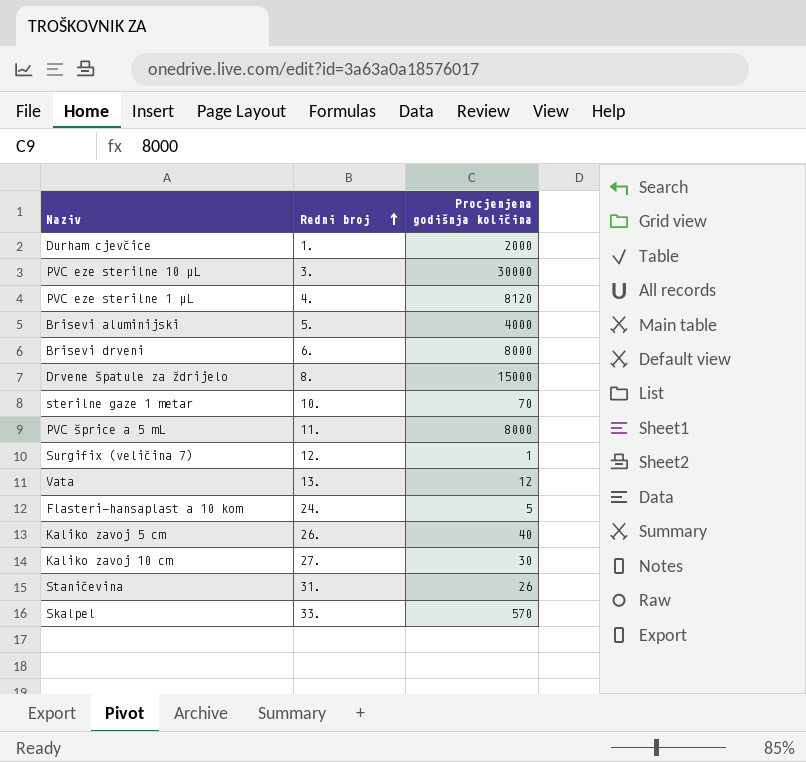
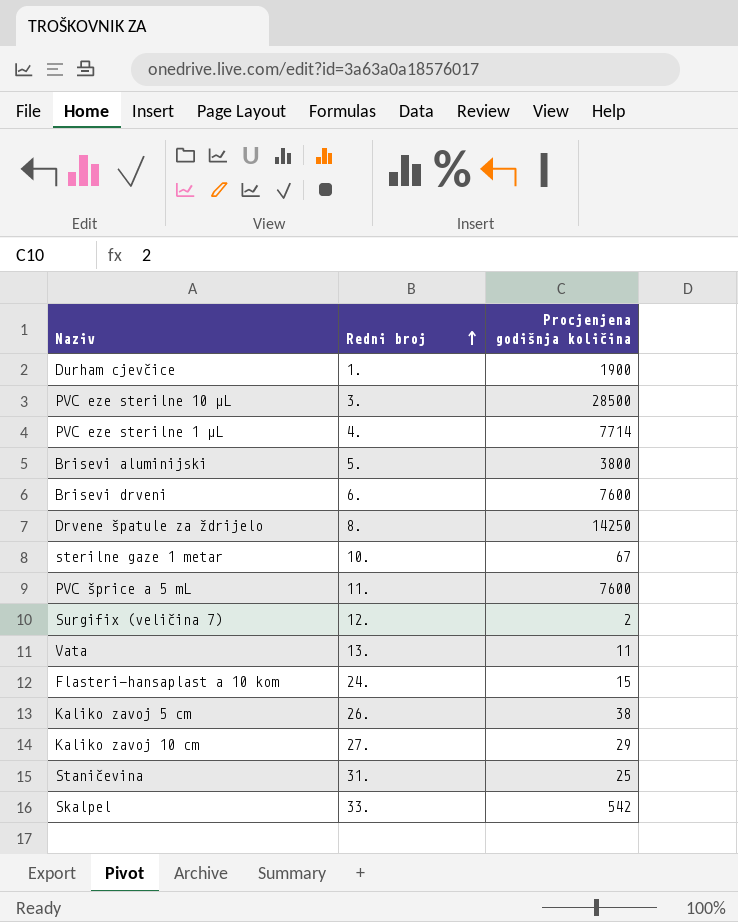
Durham cjevčice | Procjenjena godišnja količina: 2000 -> 1900
PVC eze sterilne 10 µL | Procjenjena godišnja količina: 30000 -> 28500
PVC eze sterilne 1 µL | Procjenjena godišnja količina: 8120 -> 7714
Brisevi aluminijski | Procjenjena godišnja količina: 4000 -> 3800
Brisevi drveni | Procjenjena godišnja količina: 8000 -> 7600
Drvene špatule za ždrijelo | Procjenjena godišnja količina: 15000 -> 14250
sterilne gaze 1 metar | Procjenjena godišnja količina: 70 -> 67
PVC šprice a 5 mL | Procjenjena godišnja količina: 8000 -> 7600
Surgifix (veličina 7) | Procjenjena godišnja količina: 1 -> 2
Vata | Procjenjena godišnja količina: 12 -> 11
Flasteri-hansaplast a 10 kom | Procjenjena godišnja količina: 5 -> 15
Kaliko zavoj 5 cm | Procjenjena godišnja količina: 40 -> 38
Kaliko zavoj 10 cm | Procjenjena godišnja količina: 30 -> 29
Staničevina | Procjenjena godišnja količina: 26 -> 25
Skalpel | Procjenjena godišnja količina: 570 -> 542

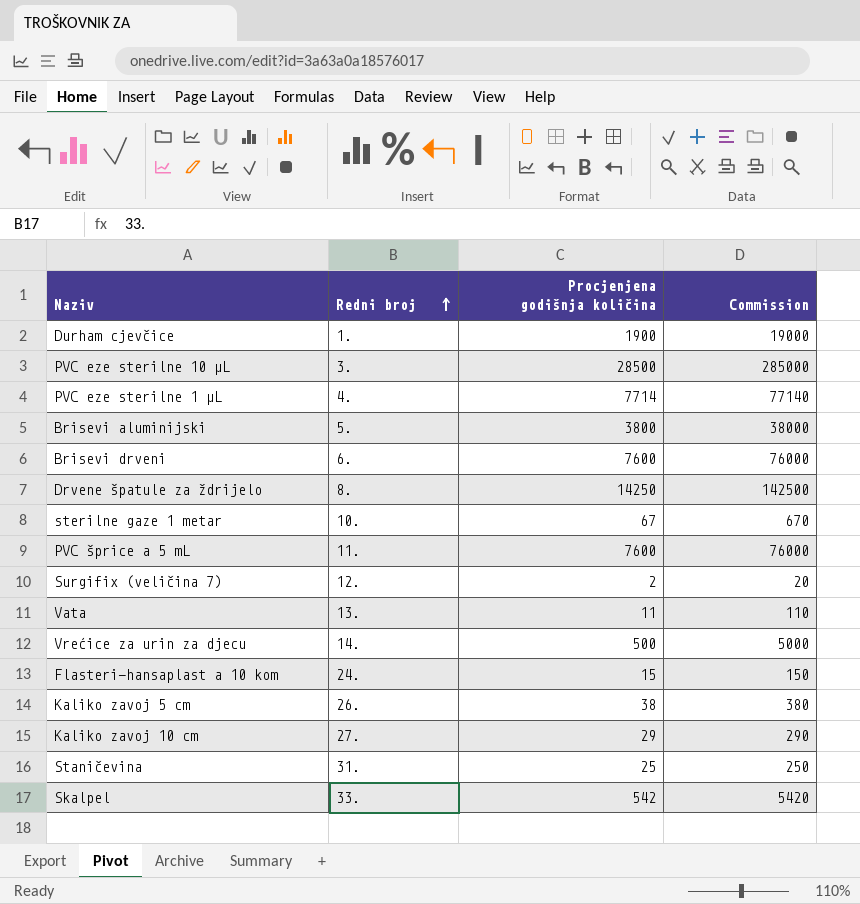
column Commission | formula: none -> [Procjenjena godišnja količina] * 10
row Vrećice za urin za djecu: none -> 14. | 500 | 5000

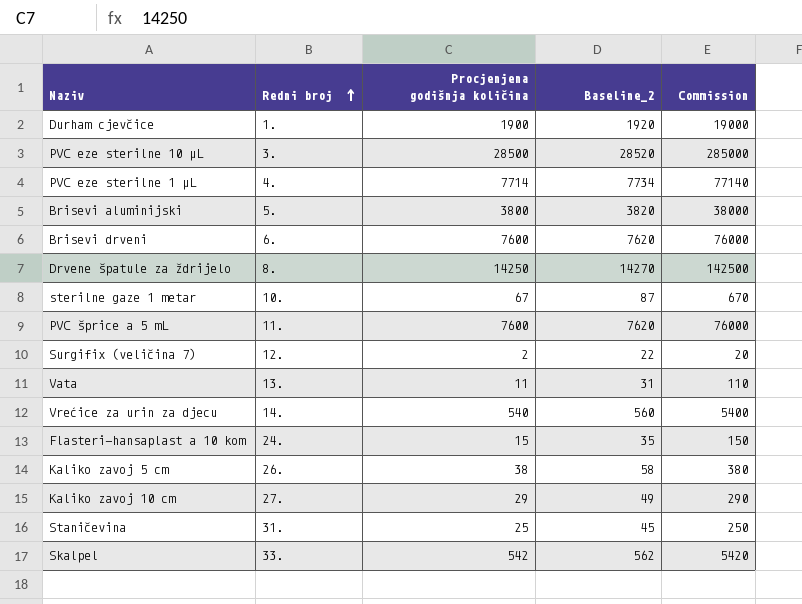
column Baseline_2 | formula: none -> [Procjenjena godišnja količina] + 20
Vrećice za urin za djecu | Procjenjena godišnja količina: 500 -> 540
Vrećice za urin za djecu | Commission: 5000 -> 5400

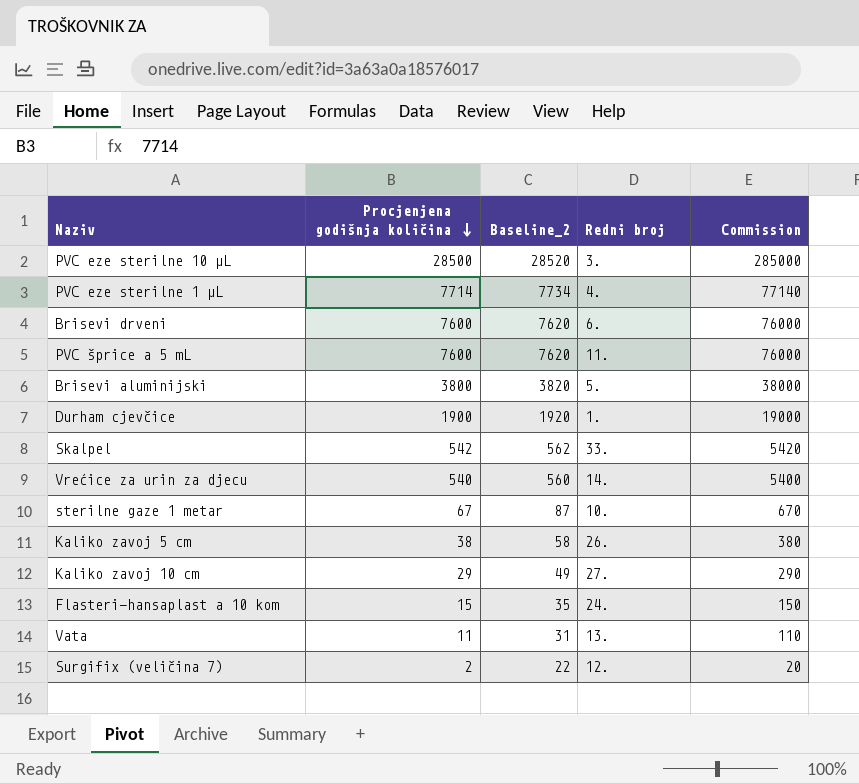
row order: Redni broj ascending -> Procjenjena godišnja količina descending
column Redni broj | position: 2 -> 4
row Drvene špatule za ždrijelo: 8. | 14250 | 14270 | 142500 -> none
row Staničevina: 31. | 25 | 45 | 250 -> none

